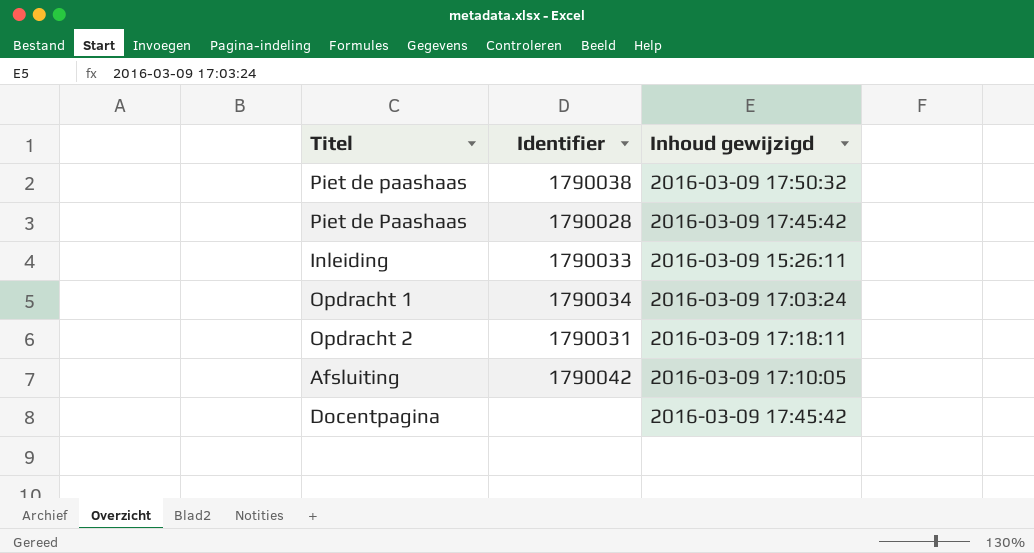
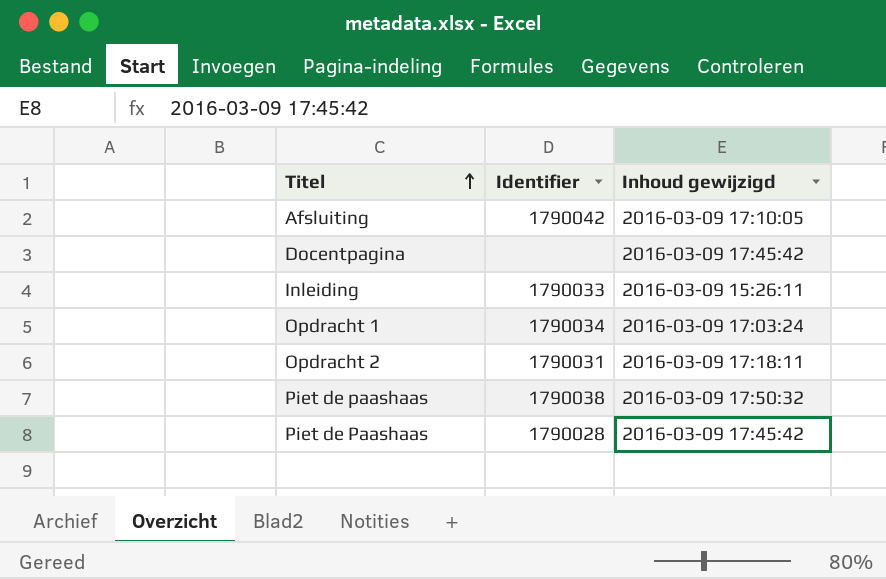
row order: none -> Titel ascending

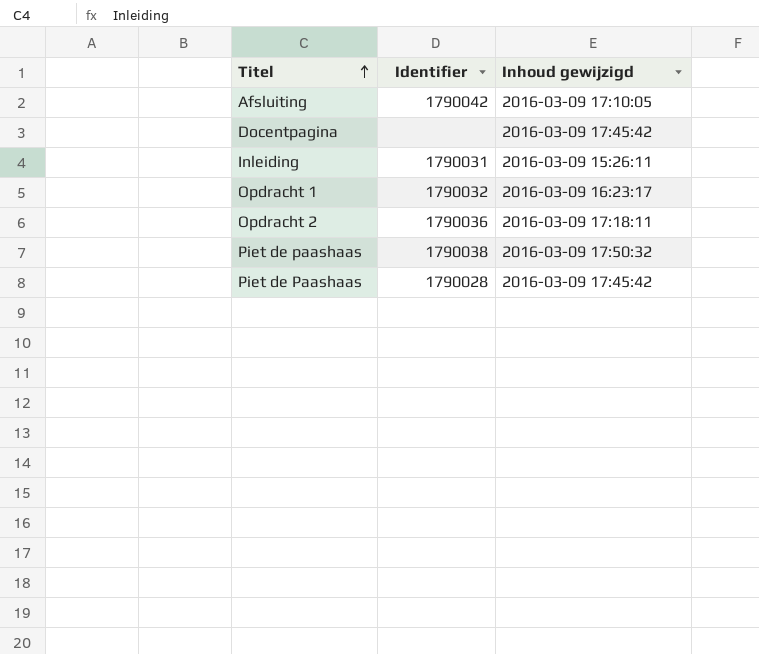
Inleiding | Identifier: 1790033 -> 1790031
Opdracht 1 | Identifier: 1790034 -> 1790032
Opdracht 1 | Inhoud gewijzigd: 2016-03-09 17:03:24 -> 2016-03-09 16:23:17
Opdracht 2 | Identifier: 1790031 -> 1790036

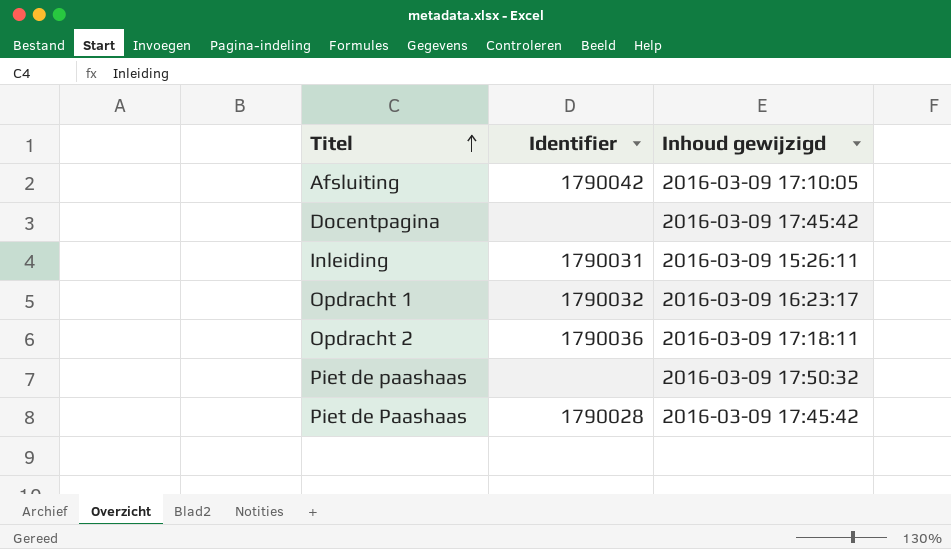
Piet de paashaas | Identifier: 1790038 -> none

